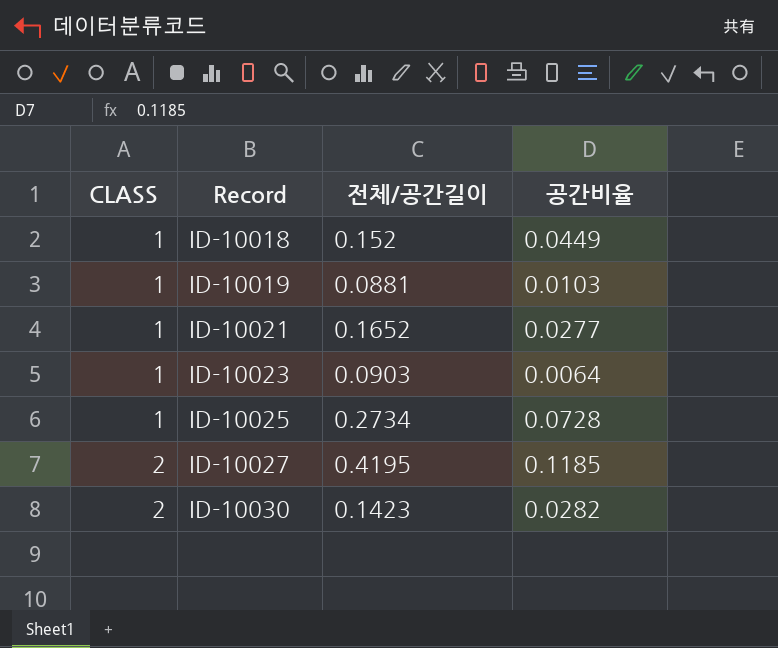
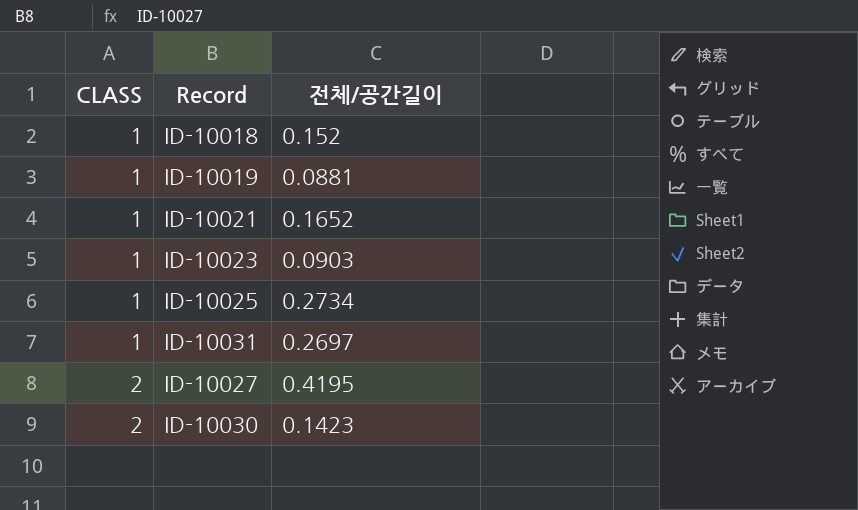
column 공간비율 | position: 4 -> none
row ID-10031: none -> 1 | 0.2697

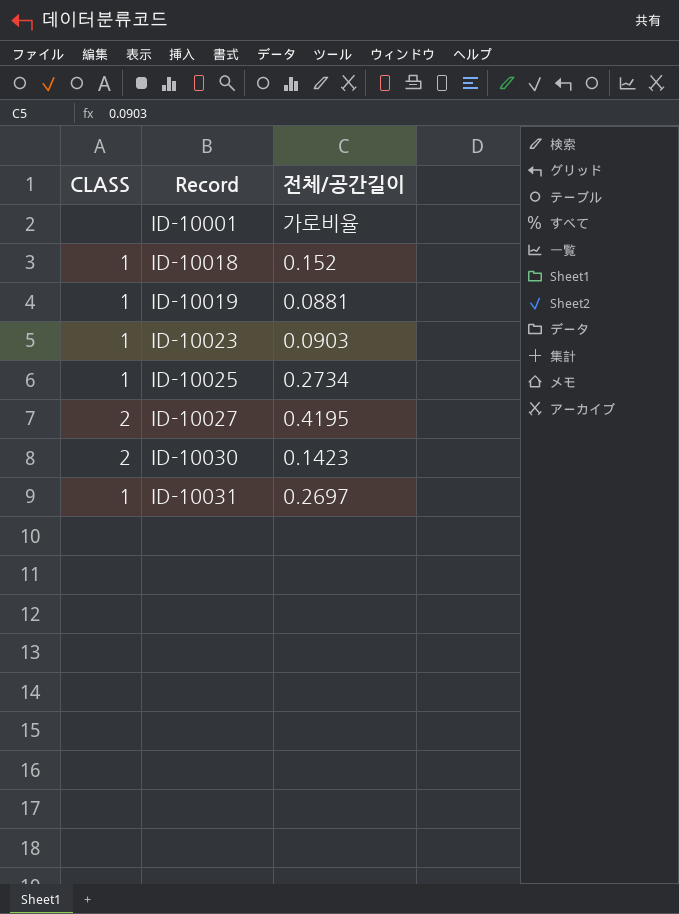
row order: CLASS ascending -> Record ascending
row ID-10021: 1 | 0.1652 -> none
row ID-10001: none -> none | 가로비율

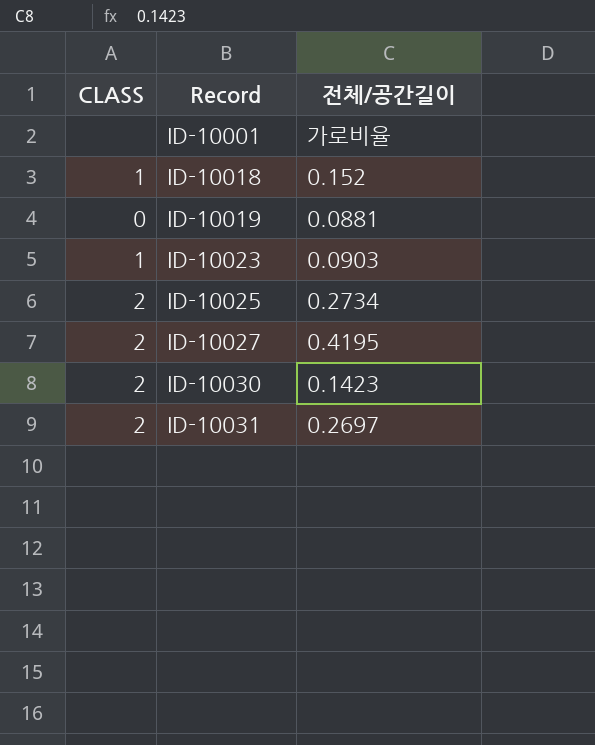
ID-10019 | CLASS: 1 -> 0
ID-10025 | CLASS: 1 -> 2
ID-10031 | CLASS: 1 -> 2

